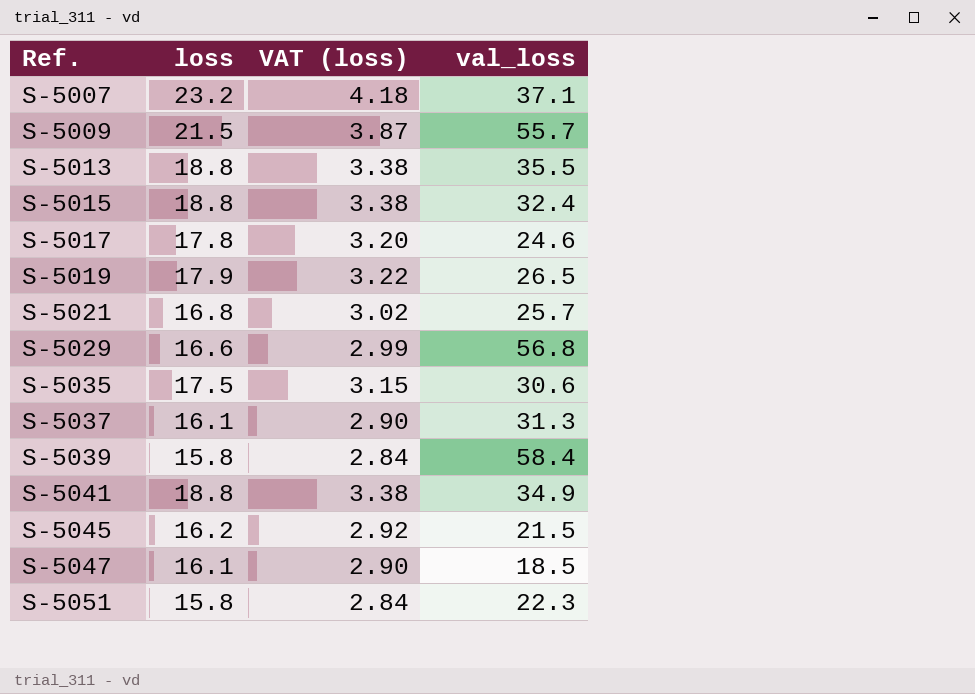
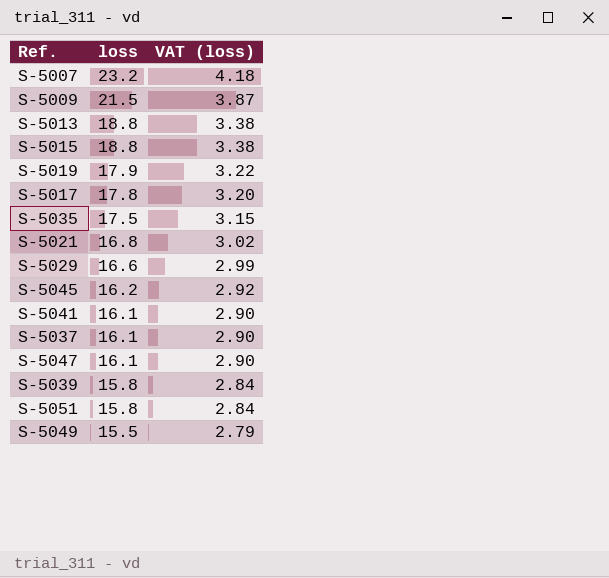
row order: Ref. ascending -> loss descending
column val_loss | position: 4 -> none
S-5041 | loss: 18.8 -> 16.1
S-5041 | VAT (loss): 3.38 -> 2.90
row S-5049: none -> 15.5 | 2.79

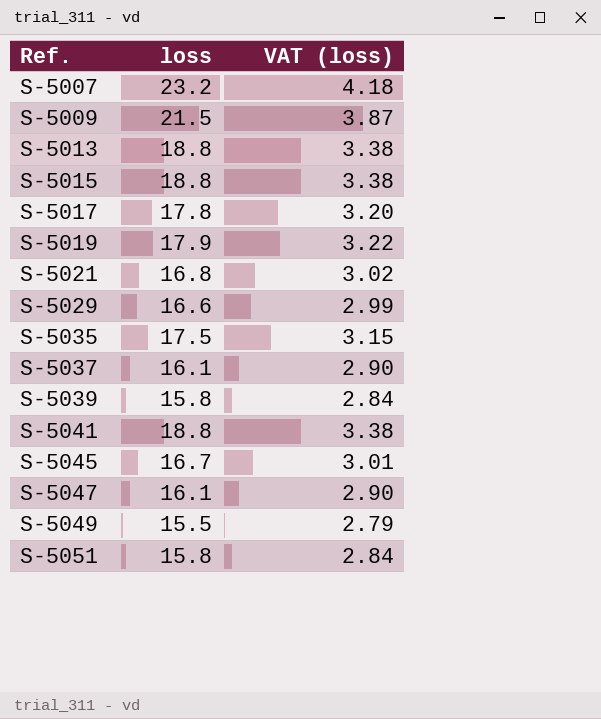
row order: loss descending -> Ref. ascending
S-5041 | loss: 16.1 -> 18.8
S-5041 | VAT (loss): 2.90 -> 3.38
S-5045 | loss: 16.2 -> 16.7
S-5045 | VAT (loss): 2.92 -> 3.01

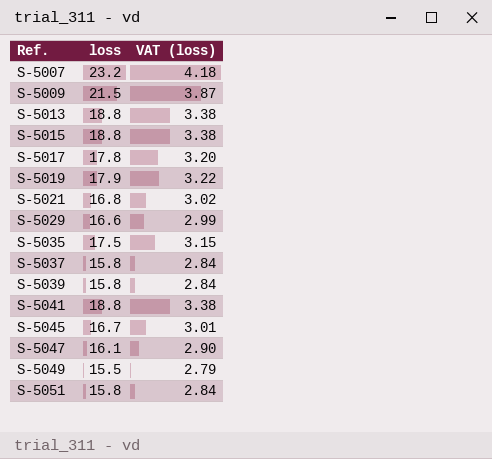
S-5037 | loss: 16.1 -> 15.8
S-5037 | VAT (loss): 2.90 -> 2.84

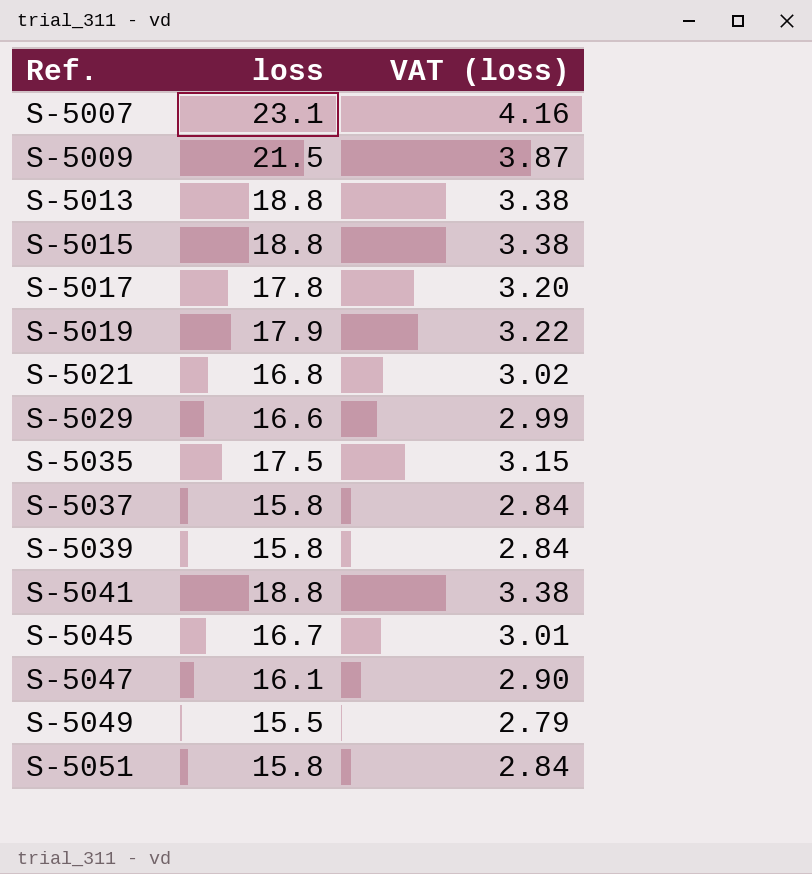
S-5007 | loss: 23.2 -> 23.1
S-5007 | VAT (loss): 4.18 -> 4.16

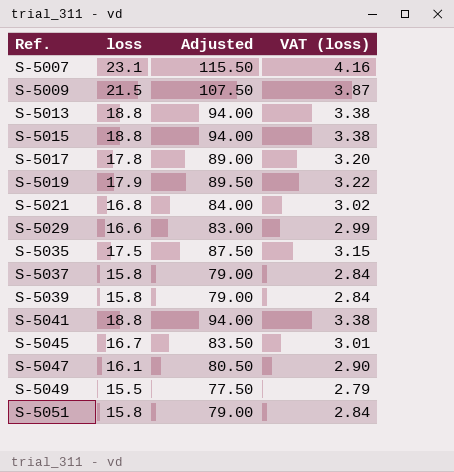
column Adjusted | formula: none -> [loss] * 5

